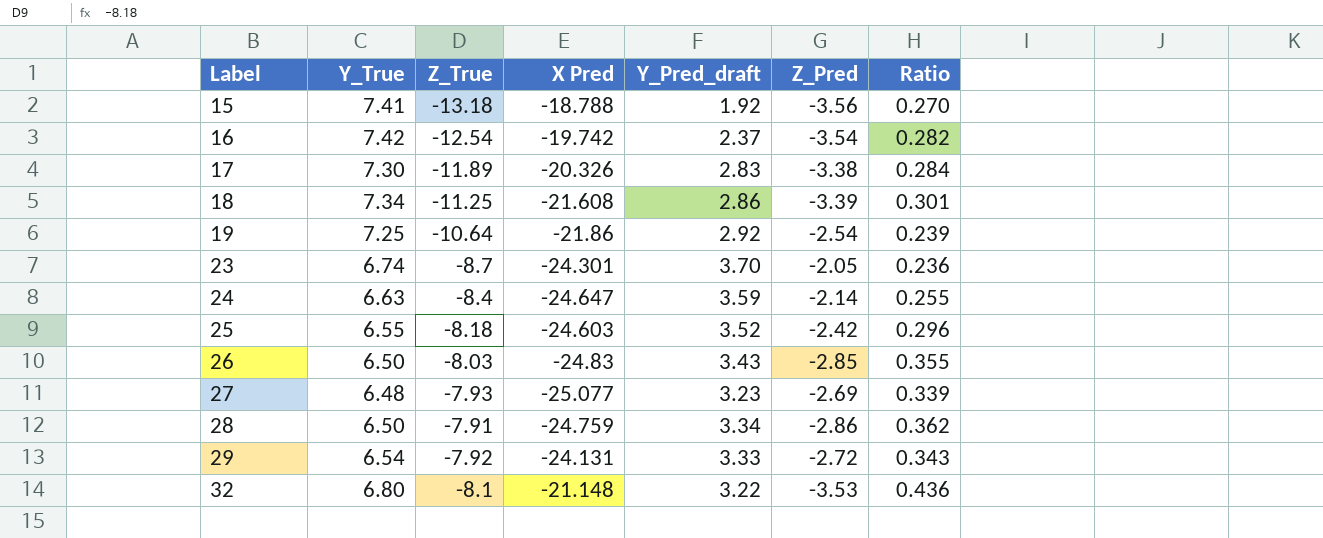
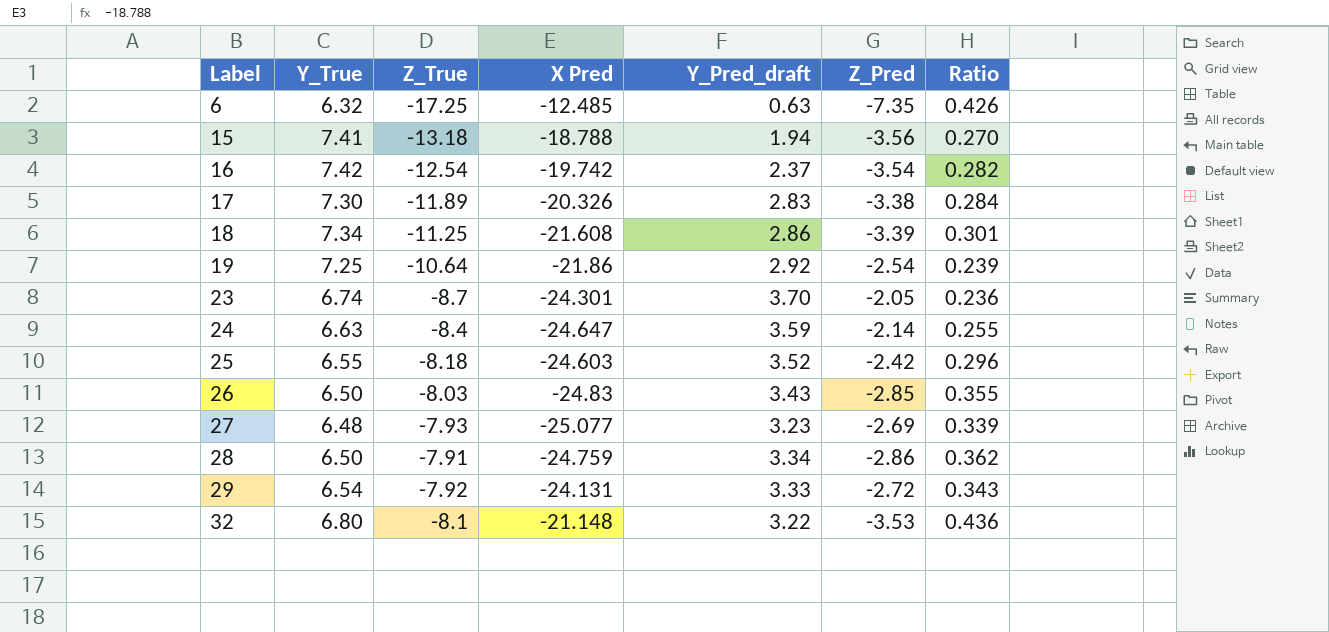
row 6: none -> 6.32 | -17.25 | -12.485 | 0.63 | -7.35 | 0.426
15 | Y_Pred_draft: 1.92 -> 1.94

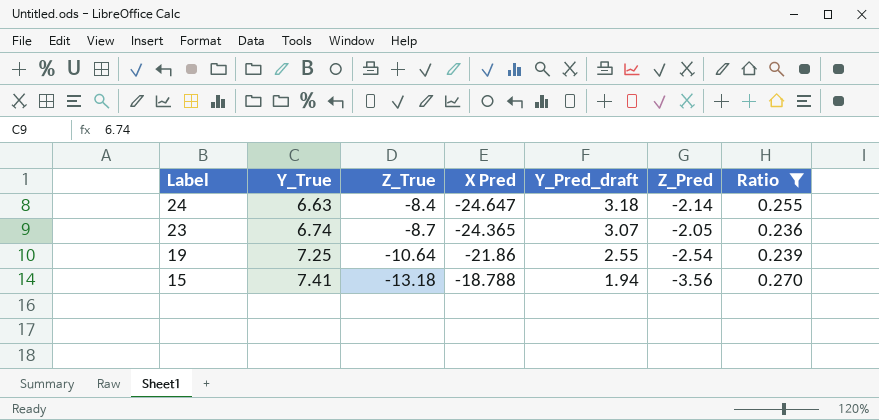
filter: none -> Ratio <= 0.270
row order: Label ascending -> Label descending
24 | Y_Pred_draft: 3.59 -> 3.18
23 | X Pred: -24.301 -> -24.365
23 | Y_Pred_draft: 3.70 -> 3.07
19 | Y_Pred_draft: 2.92 -> 2.55

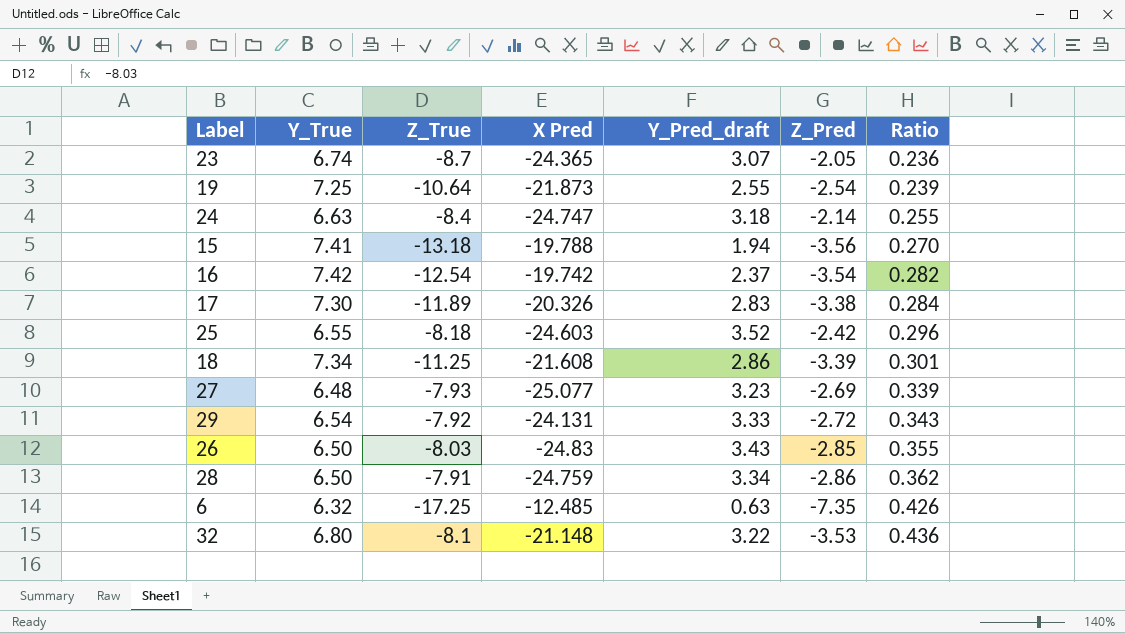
filter: Ratio <= 0.270 -> none
row order: Label descending -> Ratio ascending
19 | X Pred: -21.86 -> -21.873
24 | X Pred: -24.647 -> -24.747
15 | X Pred: -18.788 -> -19.788

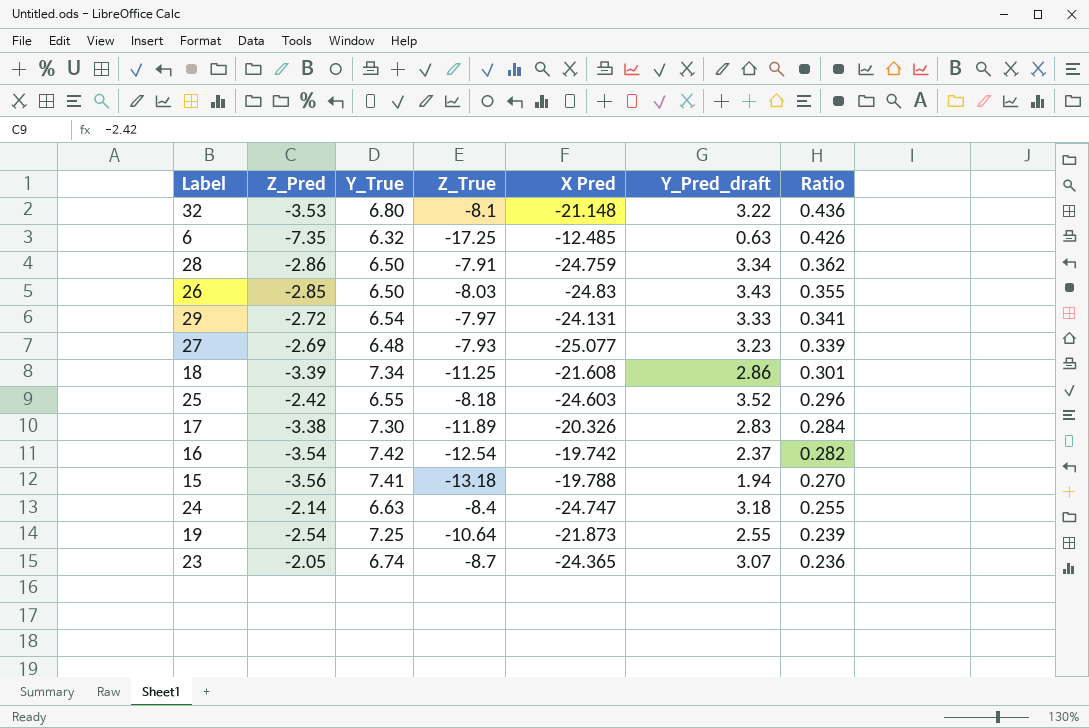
row order: Ratio ascending -> Ratio descending
column Z_Pred | position: 6 -> 2
29 | Z_True: -7.92 -> -7.97
29 | Ratio: 0.343 -> 0.341

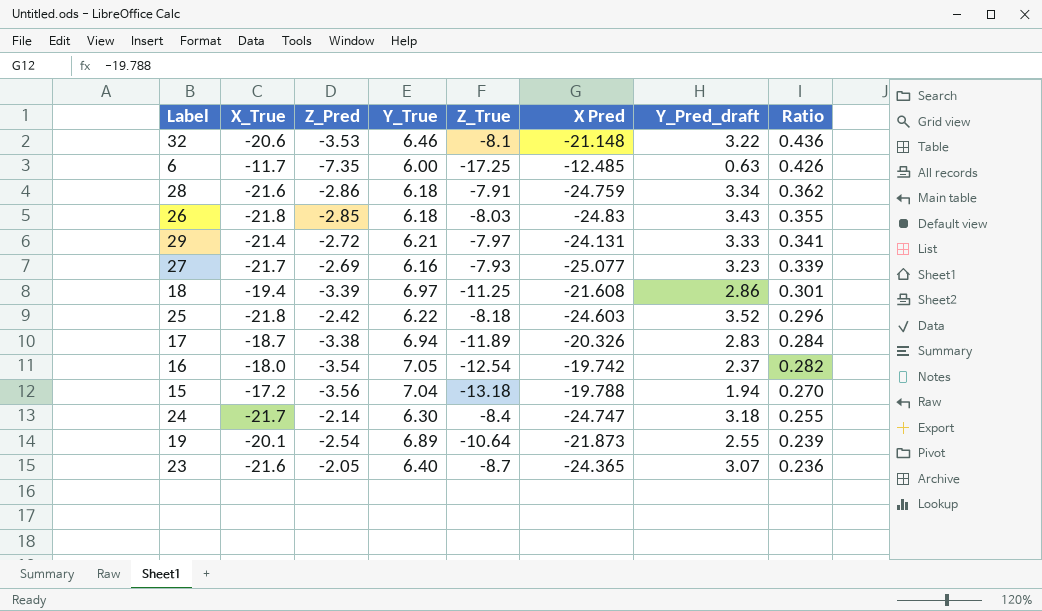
column X_True | position: none -> 2
32 | Y_True: 6.80 -> 6.46
6 | Y_True: 6.32 -> 6.00
28 | Y_True: 6.50 -> 6.18
26 | Y_True: 6.50 -> 6.18
29 | Y_True: 6.54 -> 6.21
27 | Y_True: 6.48 -> 6.16
18 | Y_True: 7.34 -> 6.97
25 | Y_True: 6.55 -> 6.22
17 | Y_True: 7.30 -> 6.94
16 | Y_True: 7.42 -> 7.05
15 | Y_True: 7.41 -> 7.04
24 | Y_True: 6.63 -> 6.30
19 | Y_True: 7.25 -> 6.89
23 | Y_True: 6.74 -> 6.40

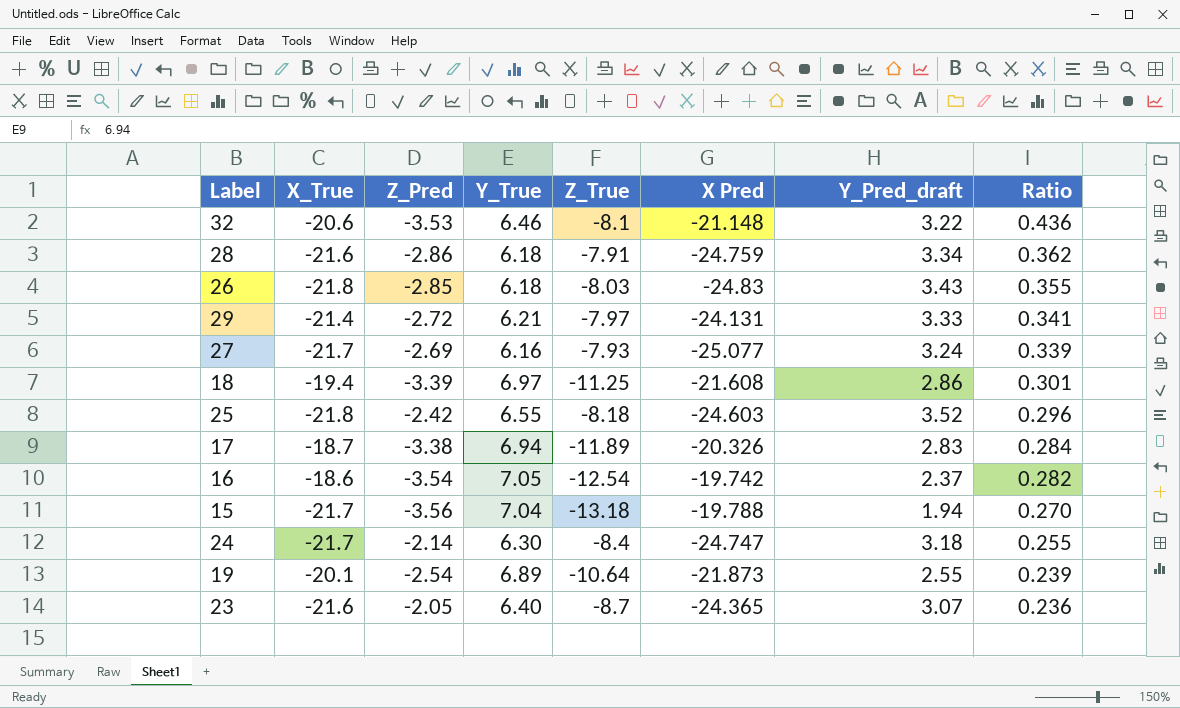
row 6: -11.7 | -7.35 | 6.00 | -17.25 | -12.485 | 0.63 | 0.426 -> none
27 | Y_Pred_draft: 3.23 -> 3.24
25 | Y_True: 6.22 -> 6.55
16 | X_True: -18.0 -> -18.6
15 | X_True: -17.2 -> -21.7

